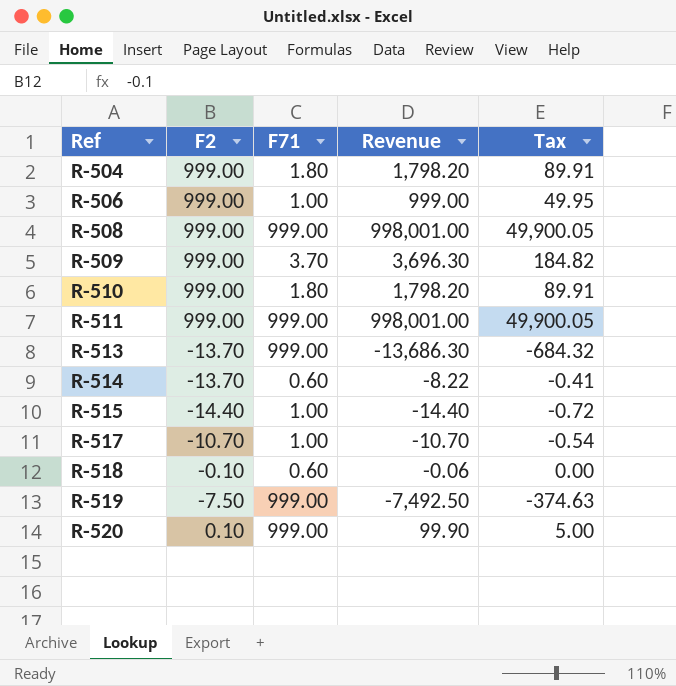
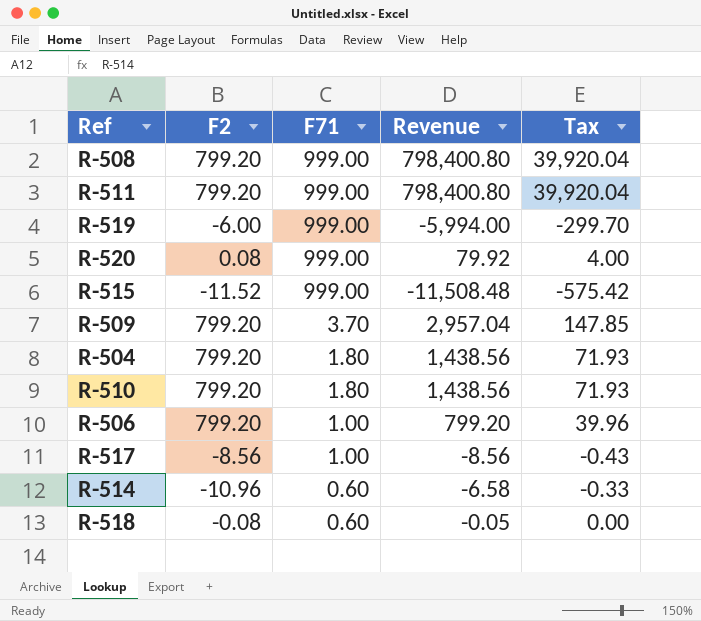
row order: Ref ascending -> F71 descending
row R-513: -13.70 | 999.00 | -13,686.30 | -684.32 -> none
R-508 | F2: 999.00 -> 799.20
R-508 | Revenue: 998,001.00 -> 798,400.80
R-508 | Tax: 49,900.05 -> 39,920.04
R-511 | F2: 999.00 -> 799.20
R-511 | Revenue: 998,001.00 -> 798,400.80
R-511 | Tax: 49,900.05 -> 39,920.04
R-519 | F2: -7.50 -> -6.00
R-519 | Revenue: -7,492.50 -> -5,994.00
R-519 | Tax: -374.63 -> -299.70
R-520 | F2: 0.10 -> 0.08
R-520 | Revenue: 99.90 -> 79.92
R-520 | Tax: 5.00 -> 4.00
R-515 | F2: -14.40 -> -11.52
R-515 | F71: 1.00 -> 999.00
R-515 | Revenue: -14.40 -> -11,508.48
R-515 | Tax: -0.72 -> -575.42
R-509 | F2: 999.00 -> 799.20
R-509 | Revenue: 3,696.30 -> 2,957.04
R-509 | Tax: 184.82 -> 147.85
R-504 | F2: 999.00 -> 799.20
R-504 | Revenue: 1,798.20 -> 1,438.56
R-504 | Tax: 89.91 -> 71.93
R-510 | F2: 999.00 -> 799.20
R-510 | Revenue: 1,798.20 -> 1,438.56
R-510 | Tax: 89.91 -> 71.93
R-506 | F2: 999.00 -> 799.20
R-506 | Revenue: 999.00 -> 799.20
R-506 | Tax: 49.95 -> 39.96
R-517 | F2: -10.70 -> -8.56
R-517 | Revenue: -10.70 -> -8.56
R-517 | Tax: -0.54 -> -0.43
R-514 | F2: -13.70 -> -10.96
R-514 | Revenue: -8.22 -> -6.58
R-514 | Tax: -0.41 -> -0.33
R-518 | F2: -0.10 -> -0.08
R-518 | Revenue: -0.06 -> -0.05

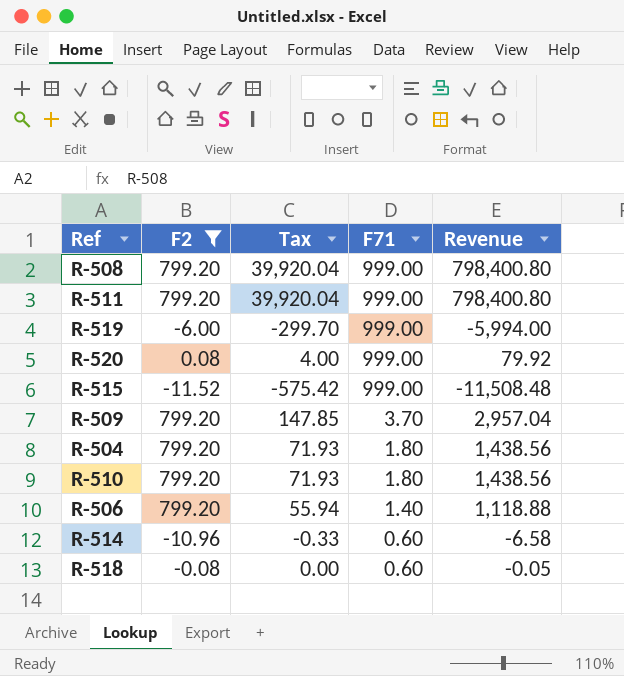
filter: none -> F2 != -8.56
column Tax | position: 5 -> 3
R-506 | Tax: 39.96 -> 55.94
R-506 | F71: 1.00 -> 1.40
R-506 | Revenue: 799.20 -> 1,118.88

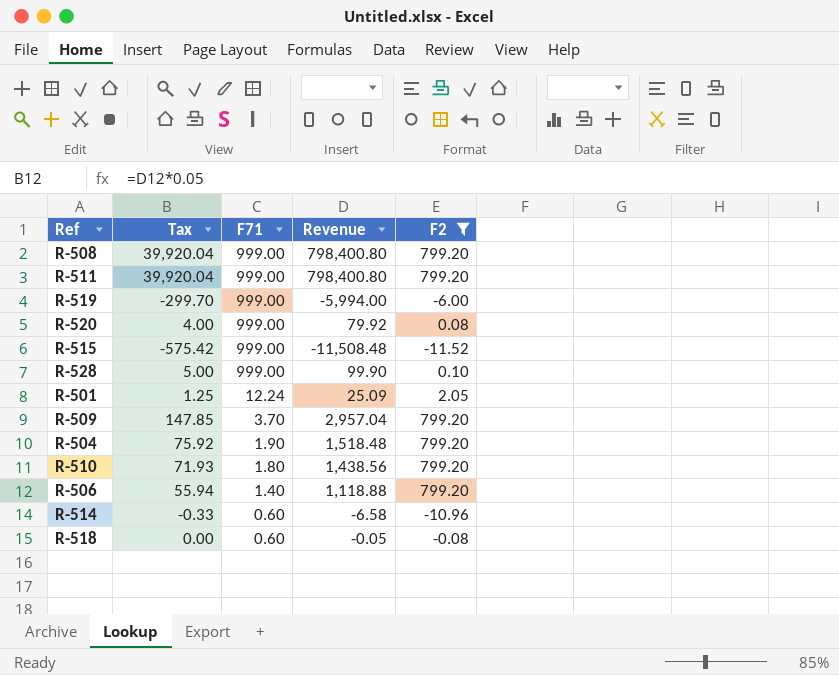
column F2 | position: 2 -> 5
row R-528: none -> 5.00 | 999.00 | 99.90 | 0.10
row R-501: none -> 1.25 | 12.24 | 25.09 | 2.05
R-504 | Tax: 71.93 -> 75.92
R-504 | F71: 1.80 -> 1.90
R-504 | Revenue: 1,438.56 -> 1,518.48

